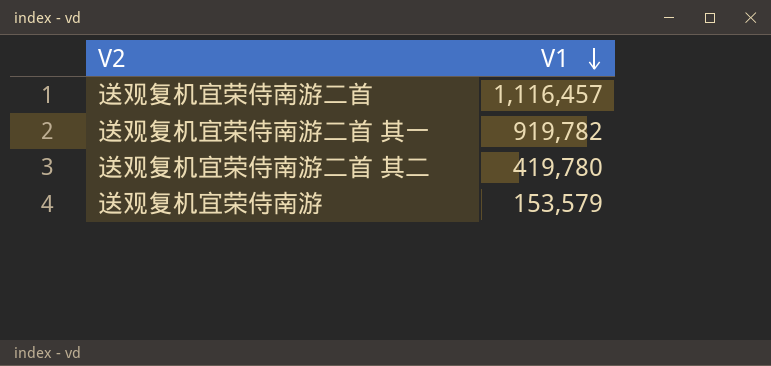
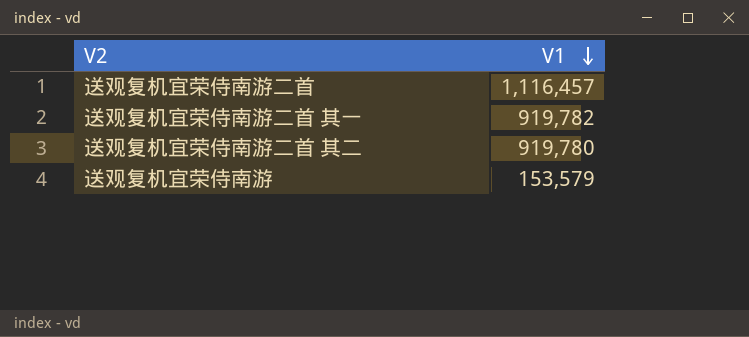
送观复机宜荣侍南游二首 其二 | V1: 419,780 -> 919,780

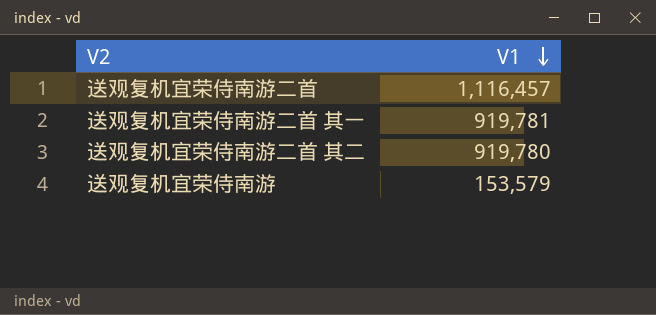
送观复机宜荣侍南游二首 其一 | V1: 919,782 -> 919,781

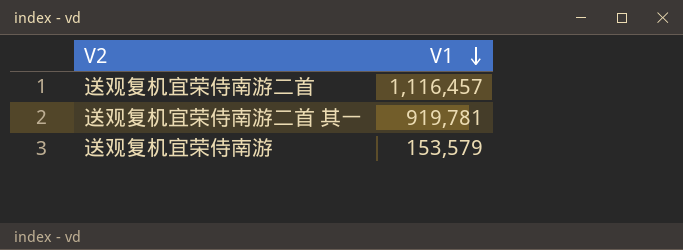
row 送观复机宜荣侍南游二首 其二: 919,780 -> none

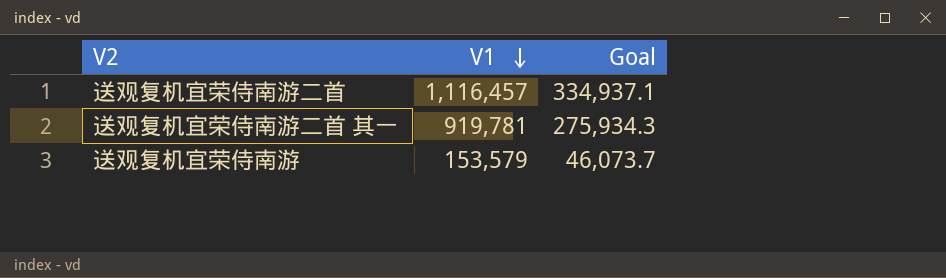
column Goal | formula: none -> [V1] * 0.3

